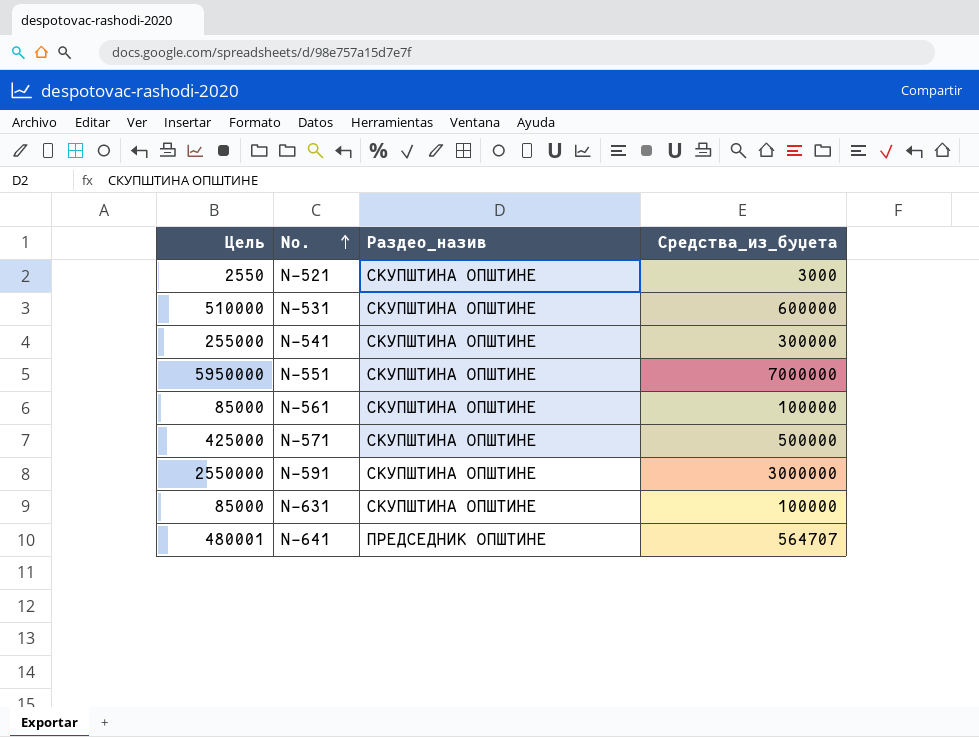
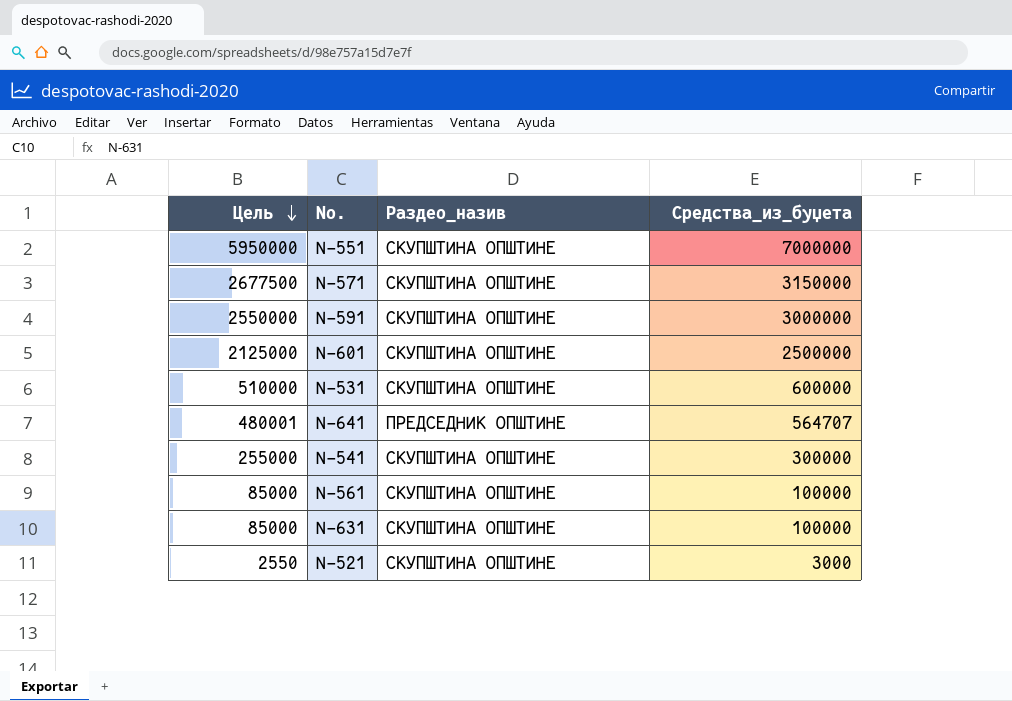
row order: No. ascending -> Цель descending
N-571 | Цель: 425000 -> 2677500
N-571 | Средства_из_буџета: 500000 -> 3150000
row N-601: none -> 2125000 | СКУПШТИНА ОПШТИНЕ | 2500000

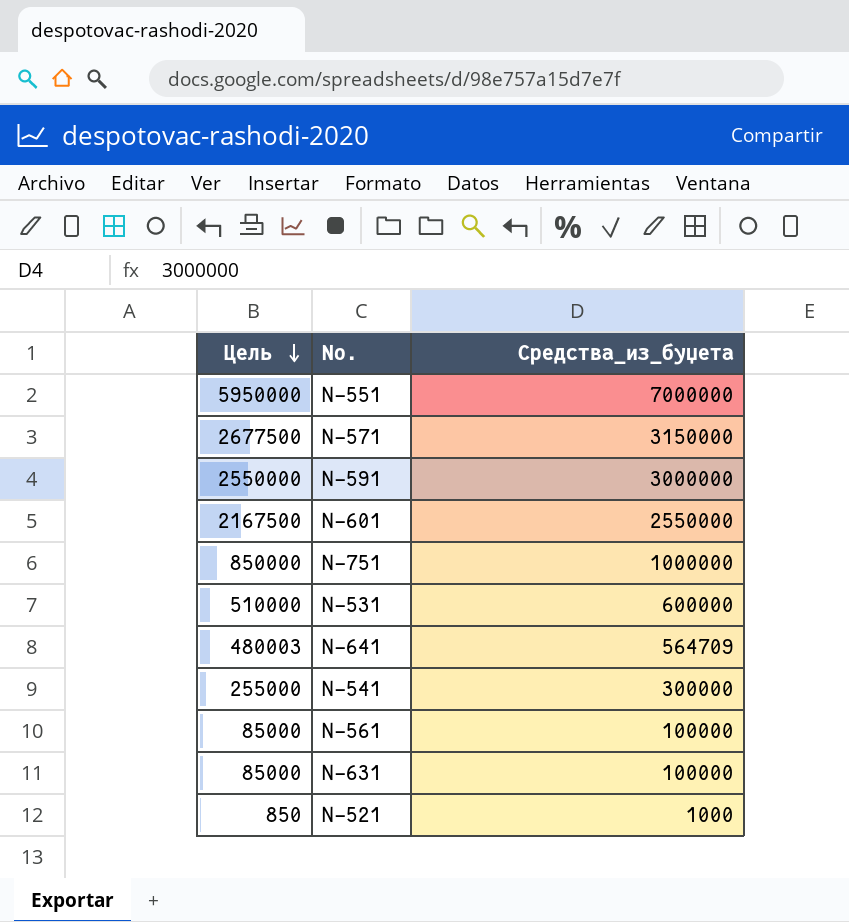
column Раздео_назив | position: 3 -> none
N-601 | Цель: 2125000 -> 2167500
N-601 | Средства_из_буџета: 2500000 -> 2550000
row N-751: none -> 850000 | 1000000
N-641 | Цель: 480001 -> 480003
N-641 | Средства_из_буџета: 564707 -> 564709
N-521 | Цель: 2550 -> 850
N-521 | Средства_из_буџета: 3000 -> 1000

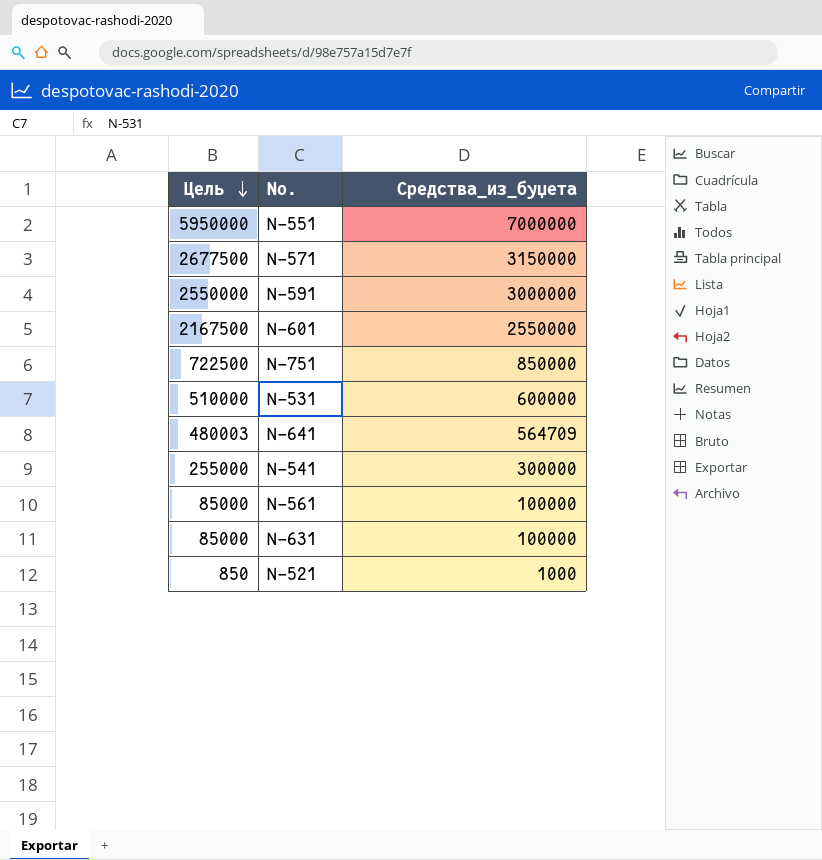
N-751 | Цель: 850000 -> 722500
N-751 | Средства_из_буџета: 1000000 -> 850000

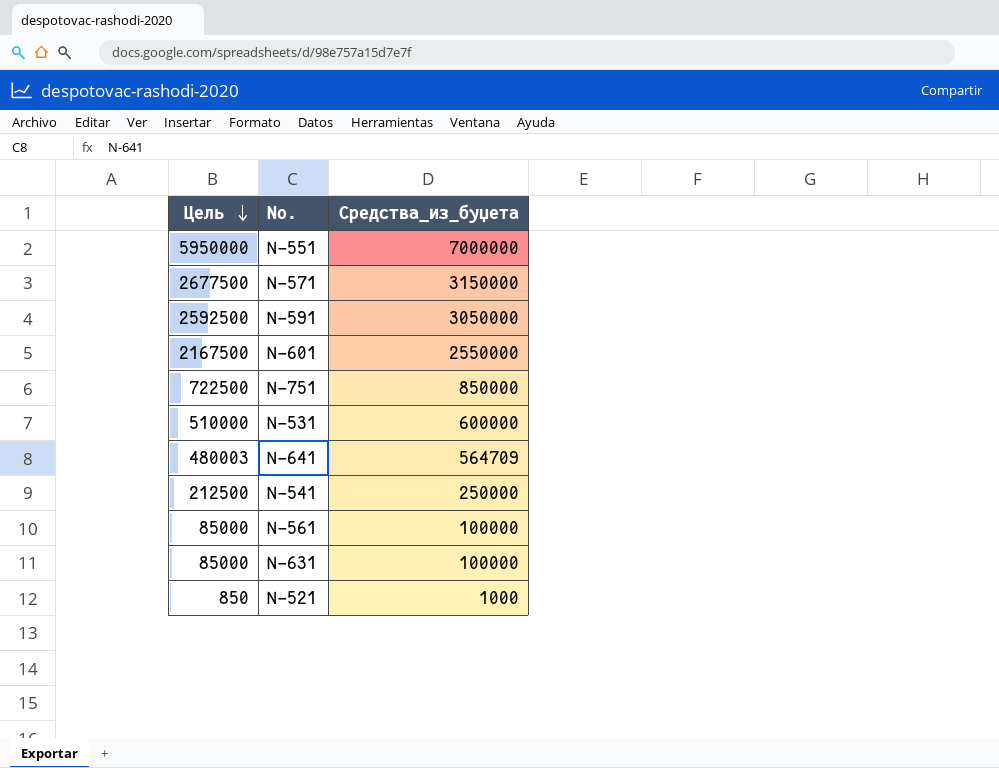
N-591 | Цель: 2550000 -> 2592500
N-591 | Средства_из_буџета: 3000000 -> 3050000
N-541 | Цель: 255000 -> 212500
N-541 | Средства_из_буџета: 300000 -> 250000

